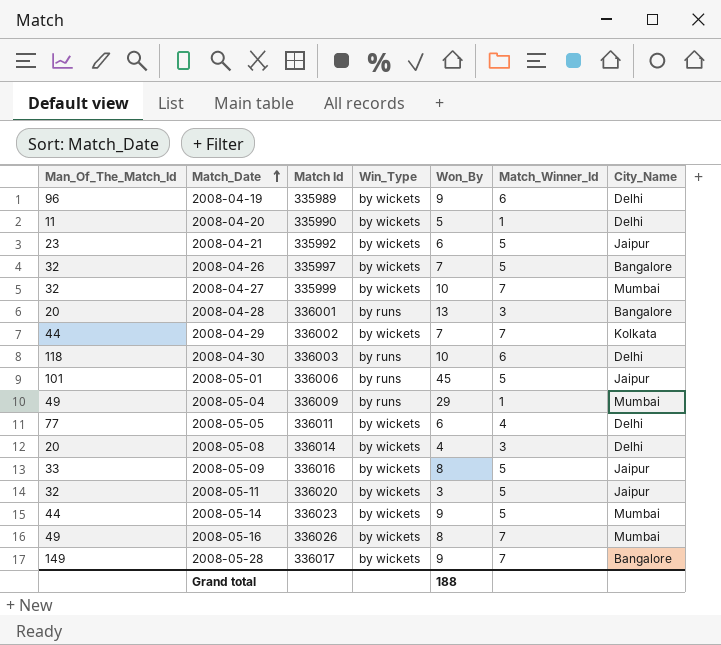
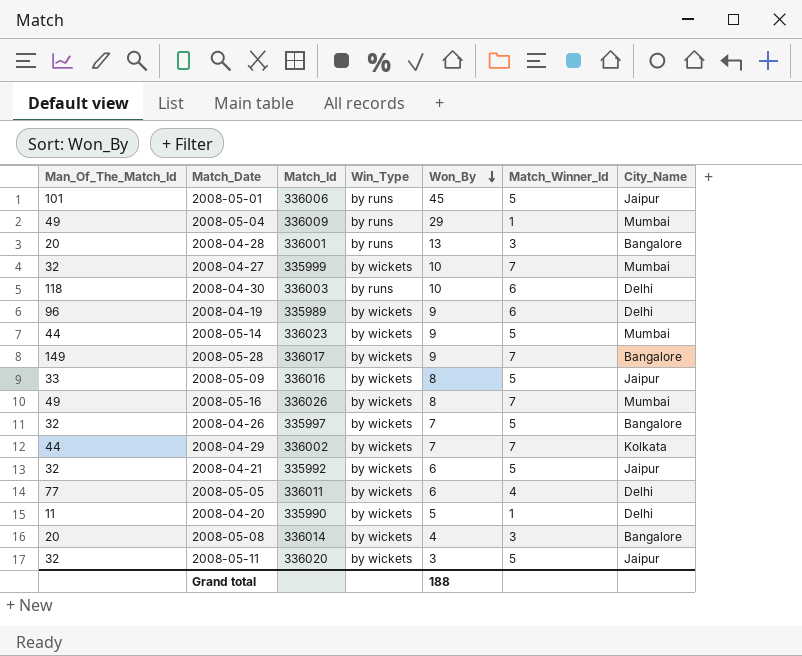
row order: Match_Date ascending -> Won_By descending
column name: Match Id -> Match_Id
2008-04-21 | Man_Of_The_Match_Id: 23 -> 32
2008-05-08 | City_Name: Delhi -> Bangalore

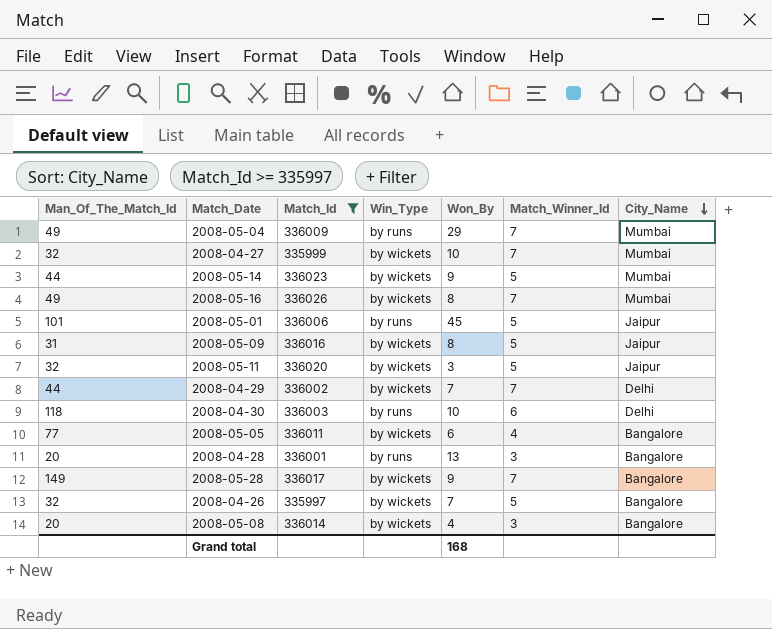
filter: none -> Match_Id >= 335997
row order: Won_By descending -> City_Name descending
2008-05-04 | Match_Winner_Id: 1 -> 7
2008-05-09 | Man_Of_The_Match_Id: 33 -> 31
2008-04-29 | City_Name: Kolkata -> Delhi
2008-05-05 | City_Name: Delhi -> Bangalore
Grand total | Won_By: 188 -> 168

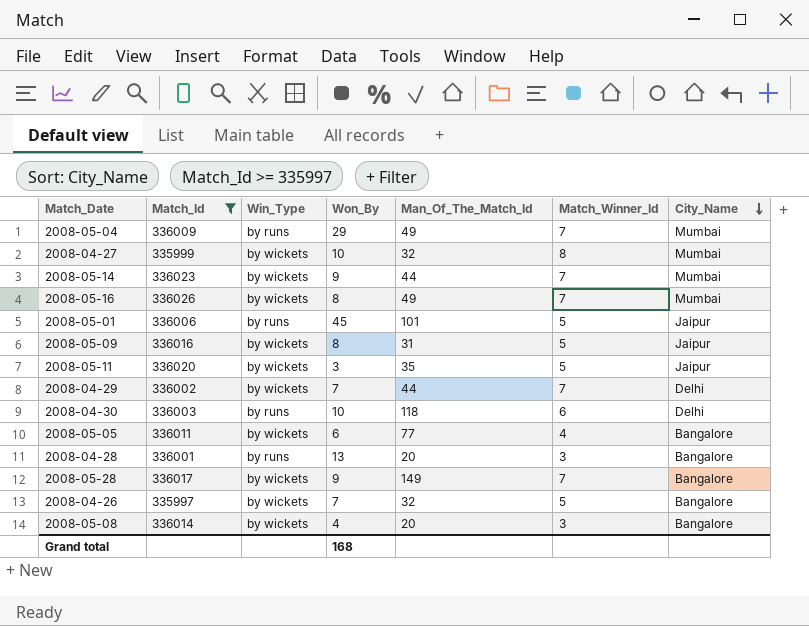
column Man_Of_The_Match_Id | position: 1 -> 5
2008-04-27 | Match_Winner_Id: 7 -> 8
2008-05-14 | Match_Winner_Id: 5 -> 7
2008-05-11 | Man_Of_The_Match_Id: 32 -> 35

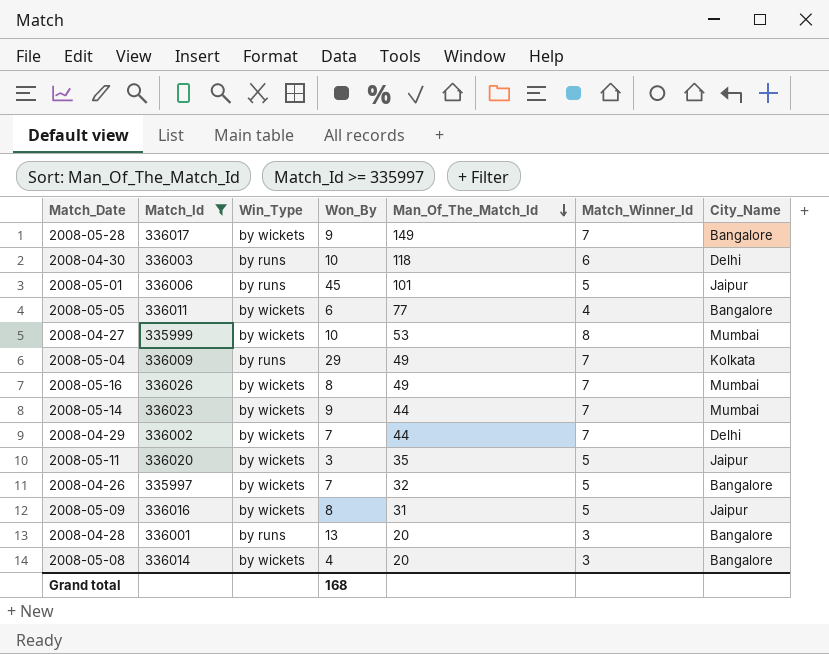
row order: City_Name descending -> Man_Of_The_Match_Id descending
2008-04-27 | Man_Of_The_Match_Id: 32 -> 53
2008-05-04 | City_Name: Mumbai -> Kolkata

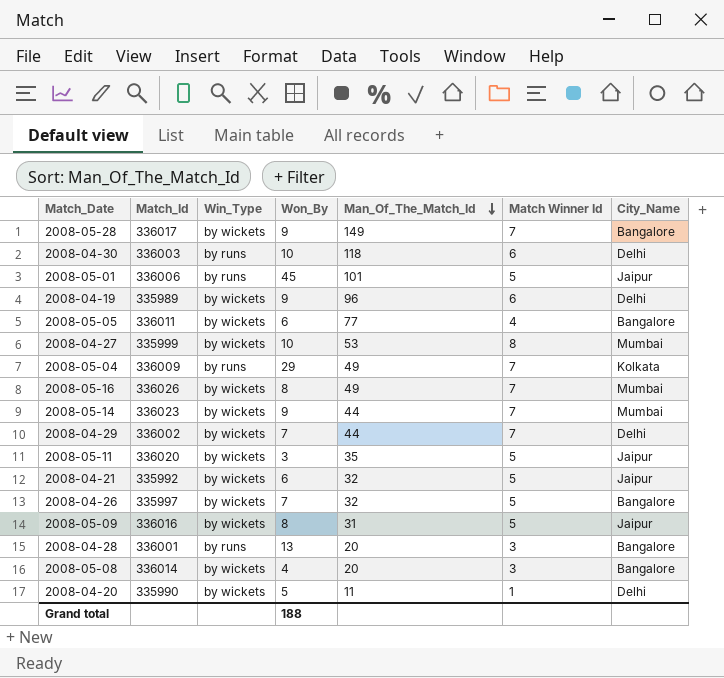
filter: Match_Id >= 335997 -> none
column name: Match_Winner_Id -> Match Winner Id
Grand total | Won_By: 168 -> 188

